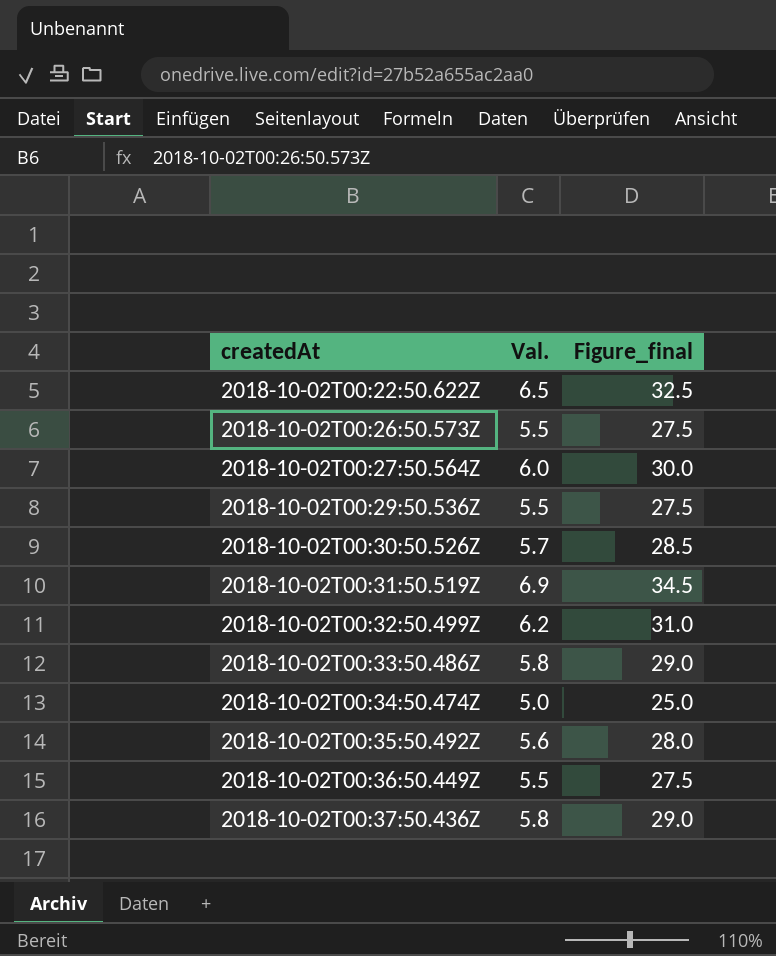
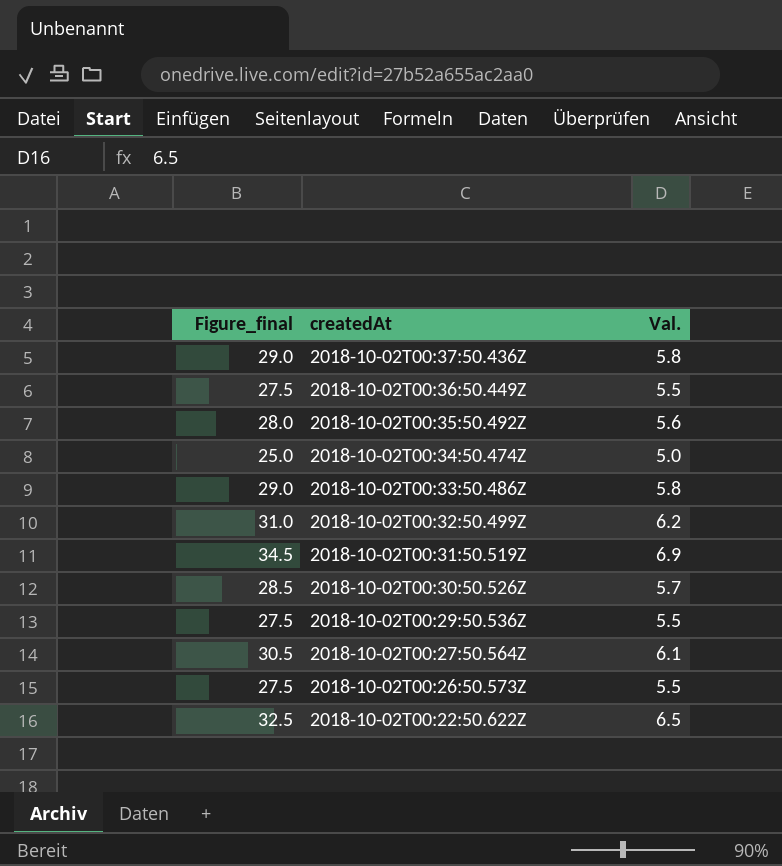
row order: createdAt ascending -> createdAt descending
column Figure_final | position: 3 -> 1
2018-10-02T00:27:50.564Z | Figure_final: 30.0 -> 30.5
2018-10-02T00:27:50.564Z | Val.: 6.0 -> 6.1

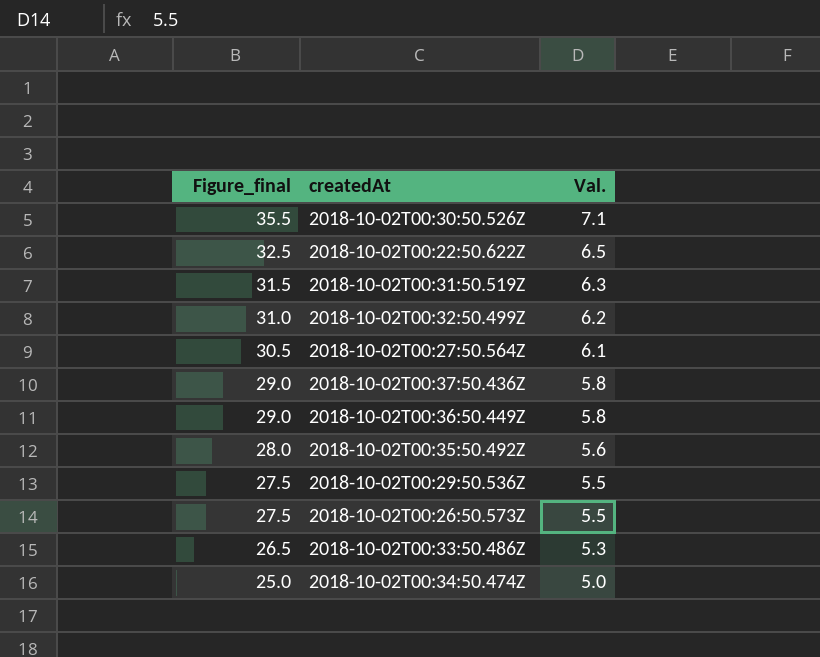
row order: createdAt descending -> Figure_final descending
2018-10-02T00:30:50.526Z | Figure_final: 28.5 -> 35.5
2018-10-02T00:30:50.526Z | Val.: 5.7 -> 7.1
2018-10-02T00:31:50.519Z | Figure_final: 34.5 -> 31.5
2018-10-02T00:31:50.519Z | Val.: 6.9 -> 6.3
2018-10-02T00:36:50.449Z | Figure_final: 27.5 -> 29.0
2018-10-02T00:36:50.449Z | Val.: 5.5 -> 5.8
2018-10-02T00:33:50.486Z | Figure_final: 29.0 -> 26.5
2018-10-02T00:33:50.486Z | Val.: 5.8 -> 5.3

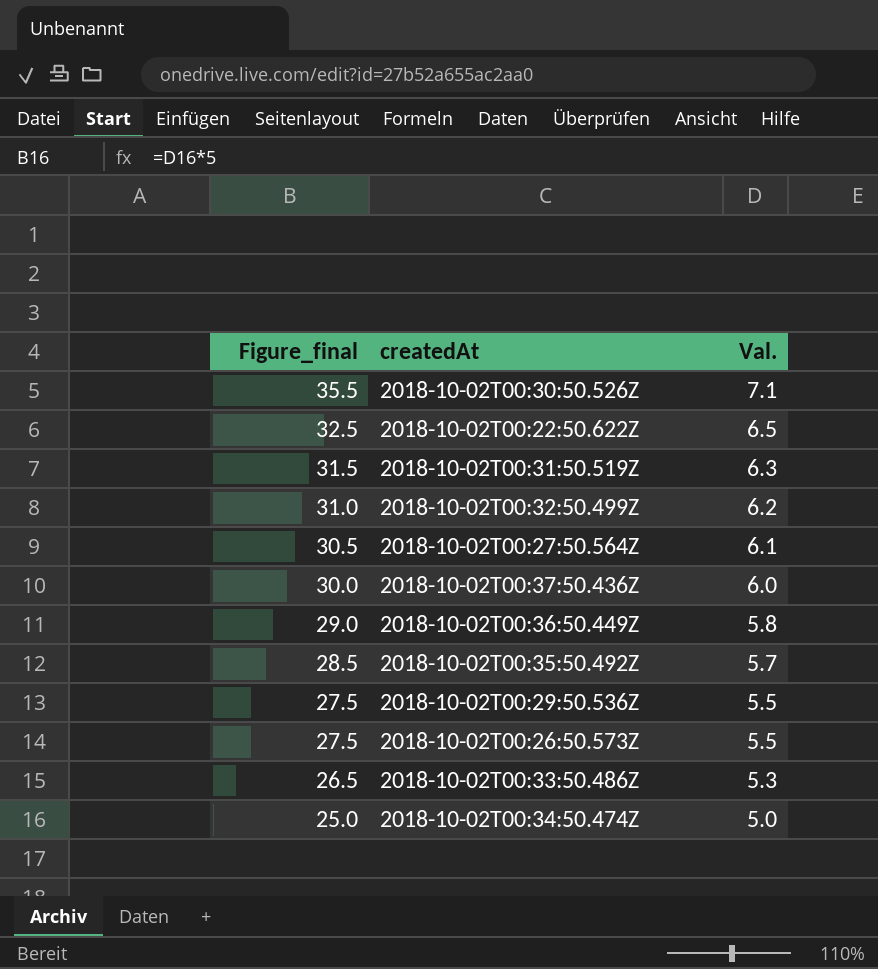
2018-10-02T00:37:50.436Z | Figure_final: 29.0 -> 30.0
2018-10-02T00:37:50.436Z | Val.: 5.8 -> 6.0
2018-10-02T00:35:50.492Z | Figure_final: 28.0 -> 28.5
2018-10-02T00:35:50.492Z | Val.: 5.6 -> 5.7

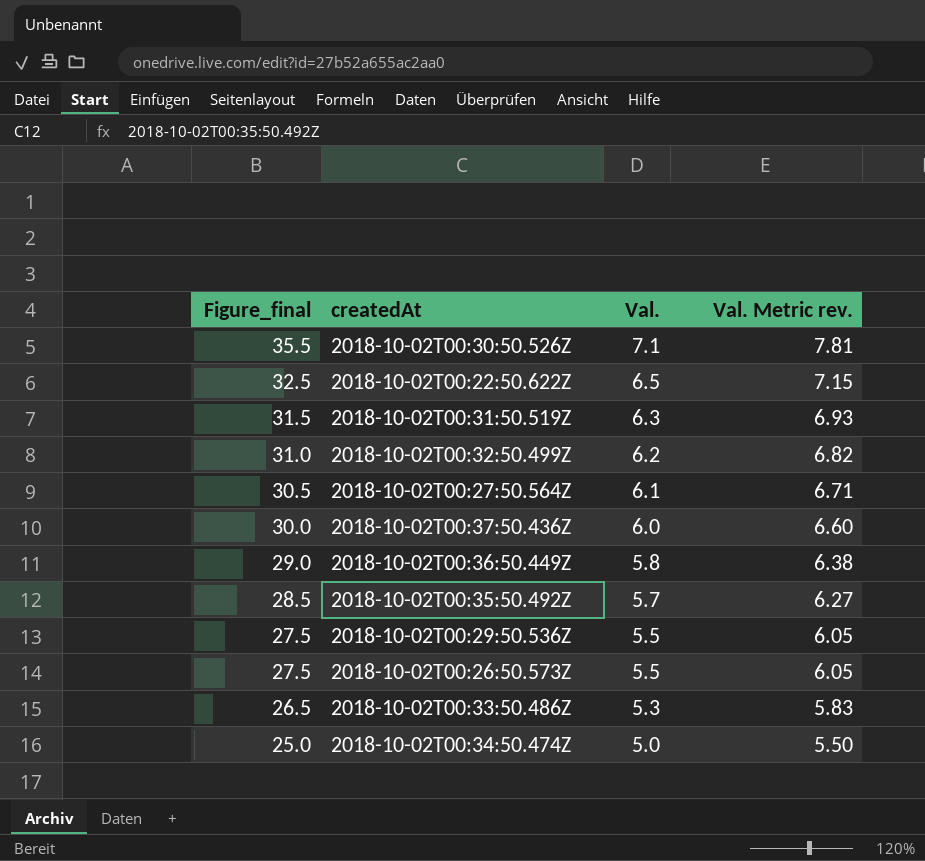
column Val. Metric rev. | formula: none -> [Val.] * 1.1

